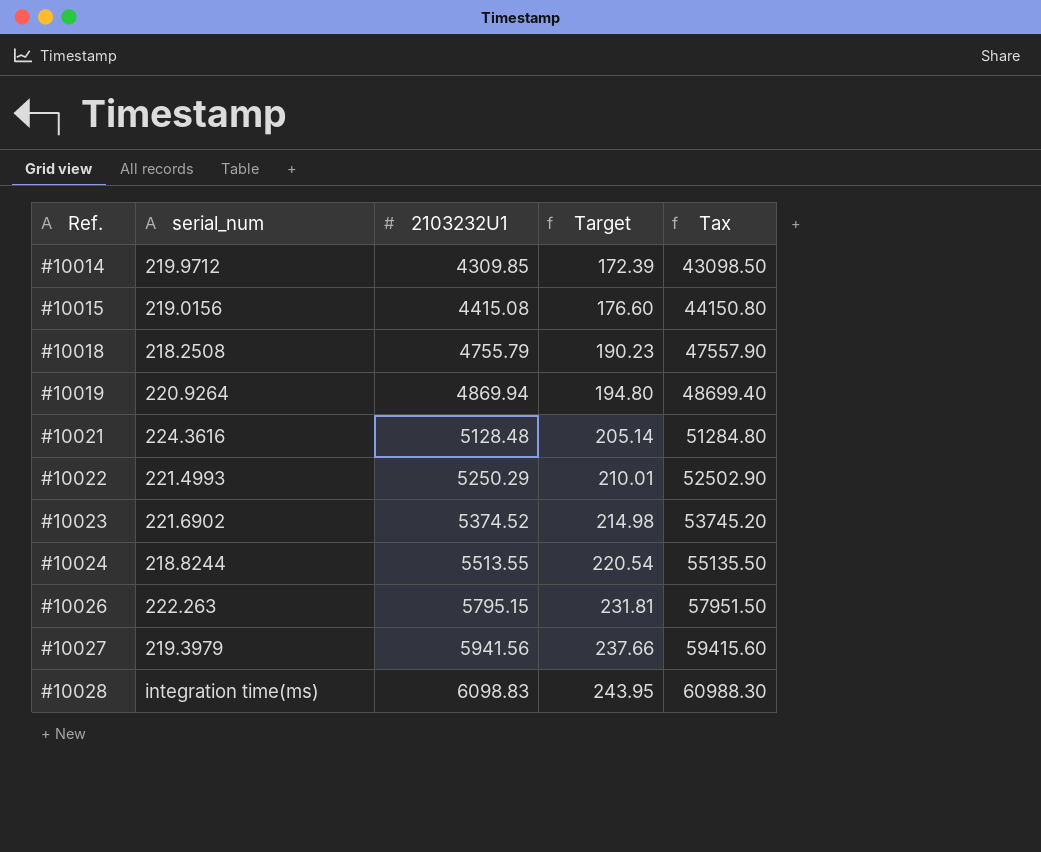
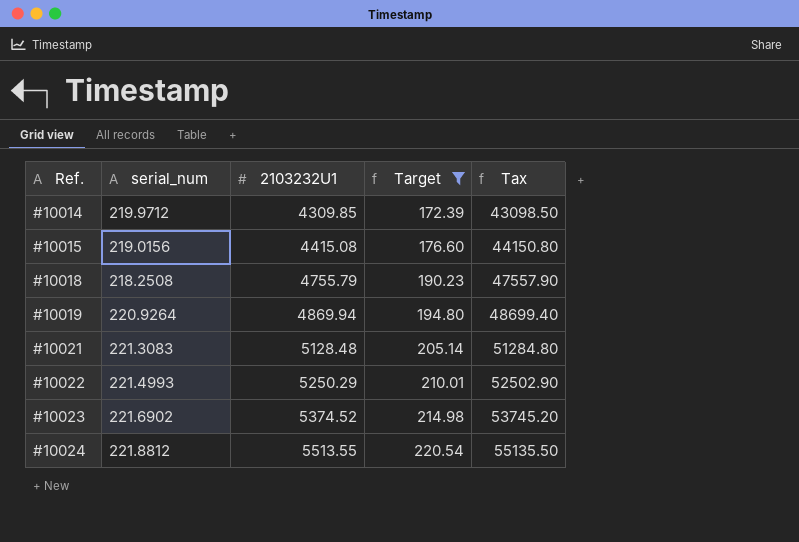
filter: none -> Target <= 220.54
#10021 | serial_num: 224.3616 -> 221.3083
#10024 | serial_num: 218.8244 -> 221.8812

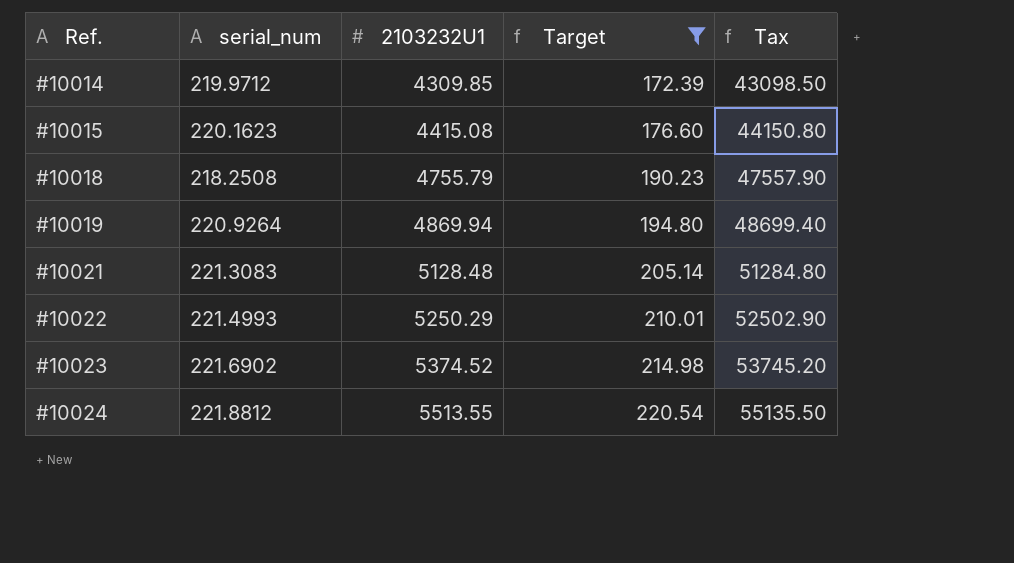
#10015 | serial_num: 219.0156 -> 220.1623

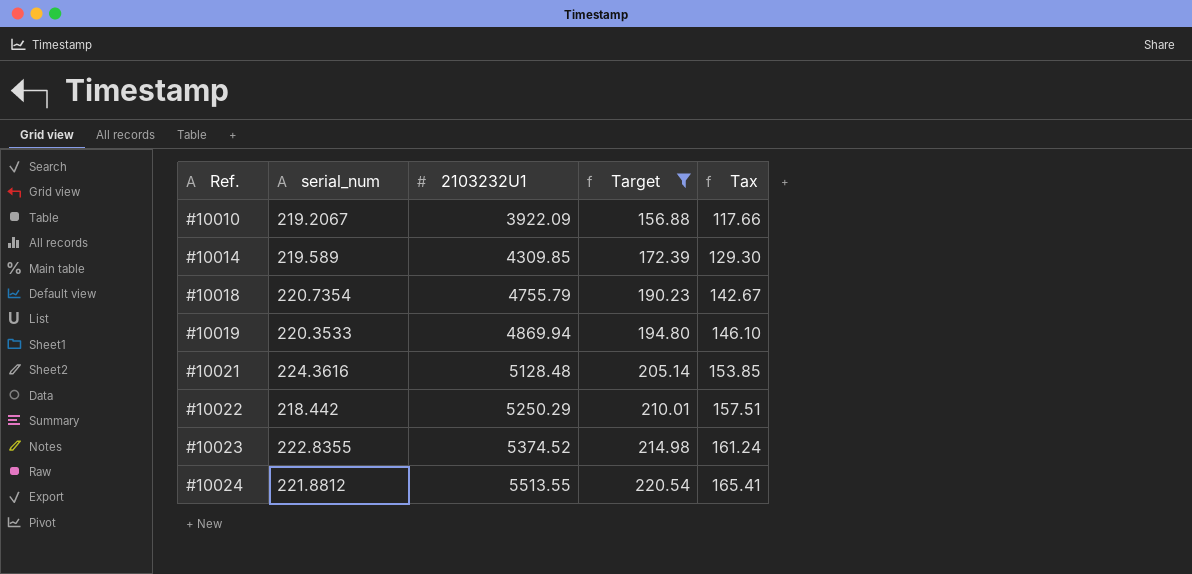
column Tax | formula: [2103232U1] * 10 -> [2103232U1] * 0.03
row #10015: 220.1623 | 4415.08 | 176.60 | 44150.80 -> none
row #10010: none -> 219.2067 | 3922.09 | 156.88 | 117.66
#10014 | serial_num: 219.9712 -> 219.589
#10018 | serial_num: 218.2508 -> 220.7354
#10019 | serial_num: 220.9264 -> 220.3533
#10021 | serial_num: 221.3083 -> 224.3616
#10022 | serial_num: 221.4993 -> 218.442
#10023 | serial_num: 221.6902 -> 222.8355

